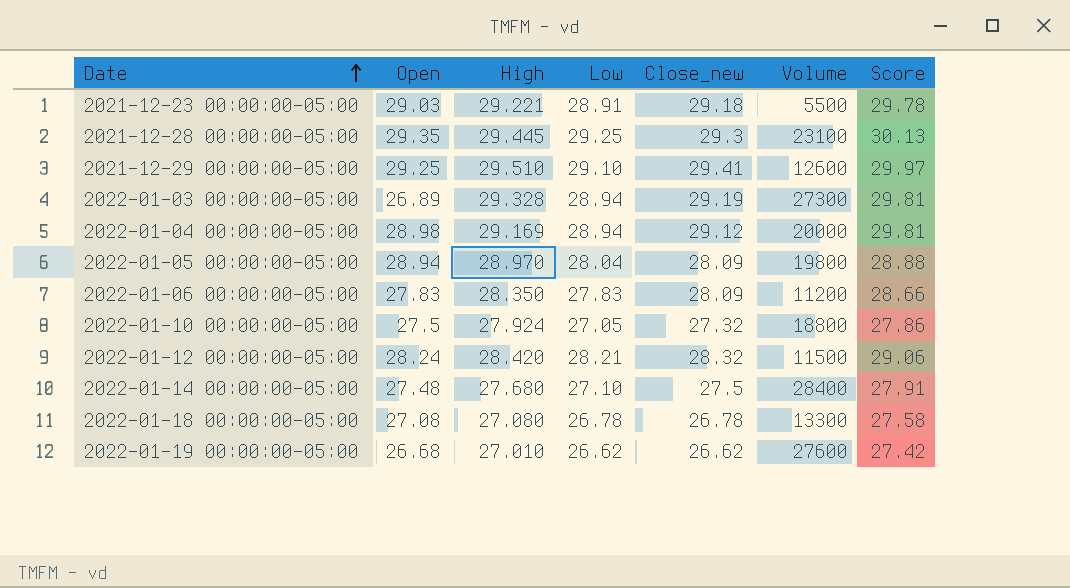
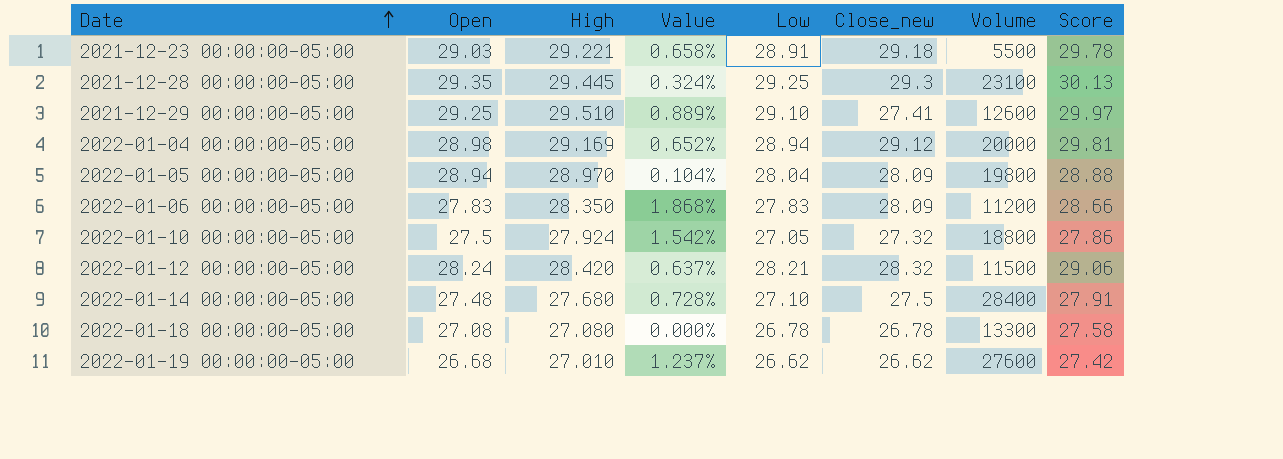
column Value | formula: none -> ([High] - [Open]) / [Open]
row 2022-01-03 00:00:00-05:00: 26.89 | 29.328 | 28.94 | 29.19 | 27300 | 29.81 -> none
2021-12-29 00:00:00-05:00 | Close_new: 29.41 -> 27.41

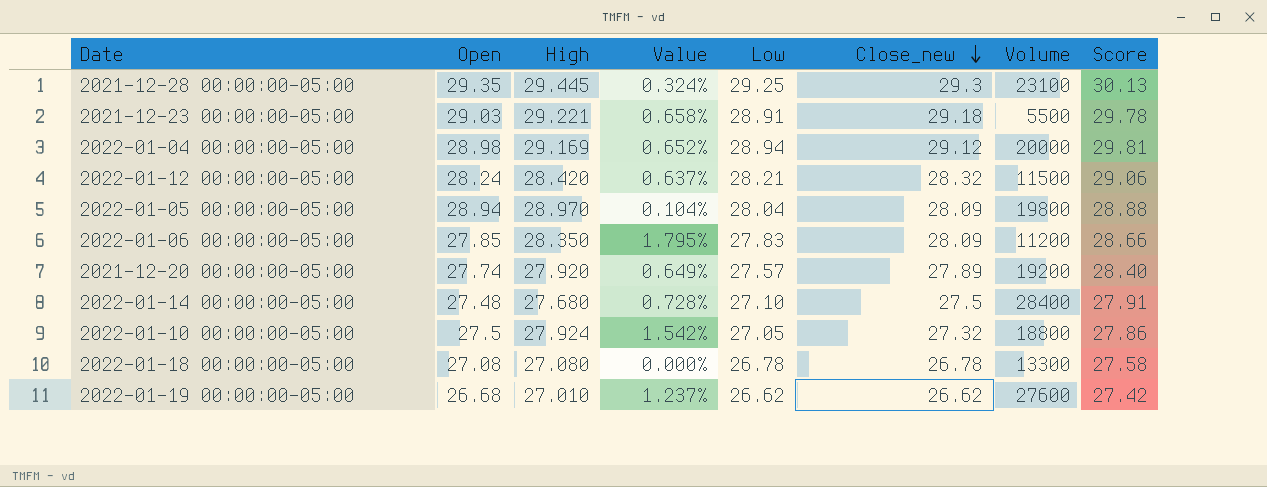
row order: Date ascending -> Close_new descending
row 2021-12-29 00:00:00-05:00: 29.25 | 29.510 | 0.889% | 29.10 | 27.41 | 12600 | 29.97 -> none
2022-01-06 00:00:00-05:00 | Open: 27.83 -> 27.85
2022-01-06 00:00:00-05:00 | Value: 1.868% -> 1.795%
row 2021-12-20 00:00:00-05:00: none -> 27.74 | 27.920 | 0.649% | 27.57 | 27.89 | 19200 | 28.40

